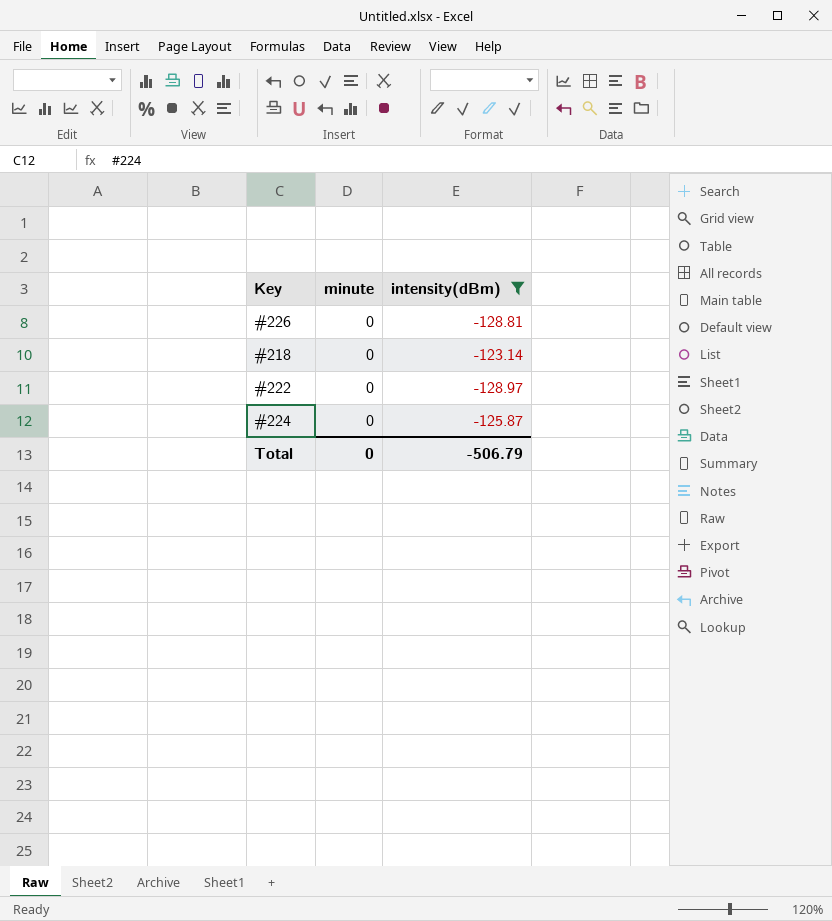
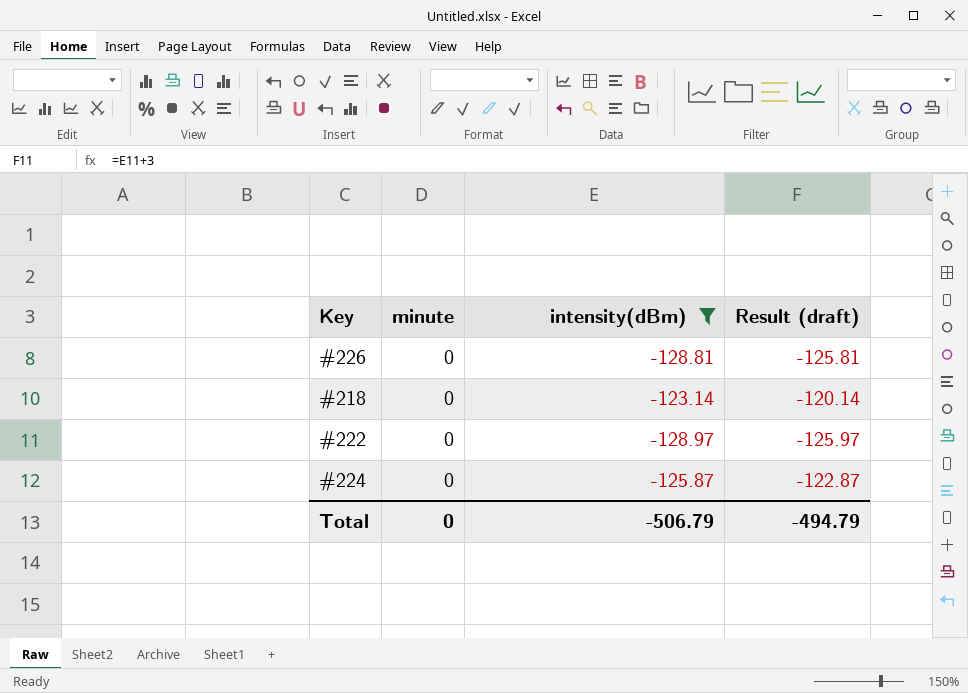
column Result (draft) | formula: none -> [intensity(dBm)] + 3

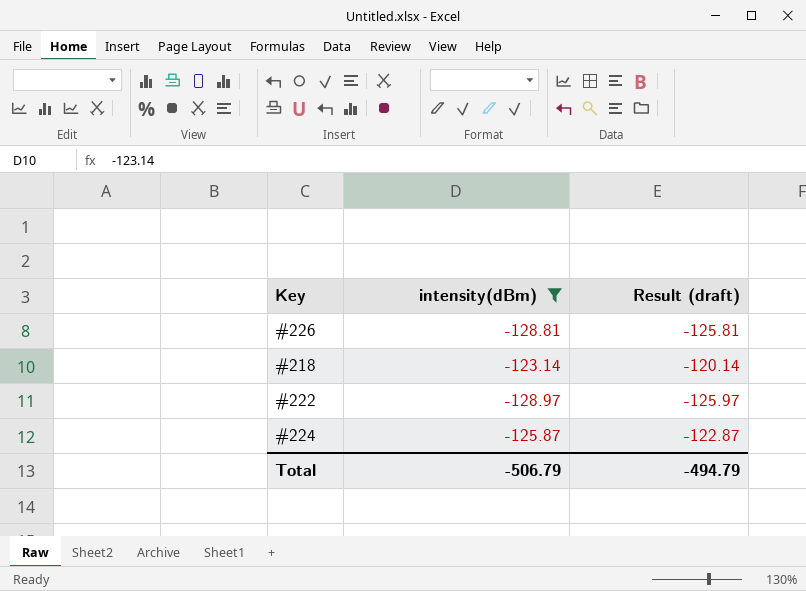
column minute | position: 2 -> none

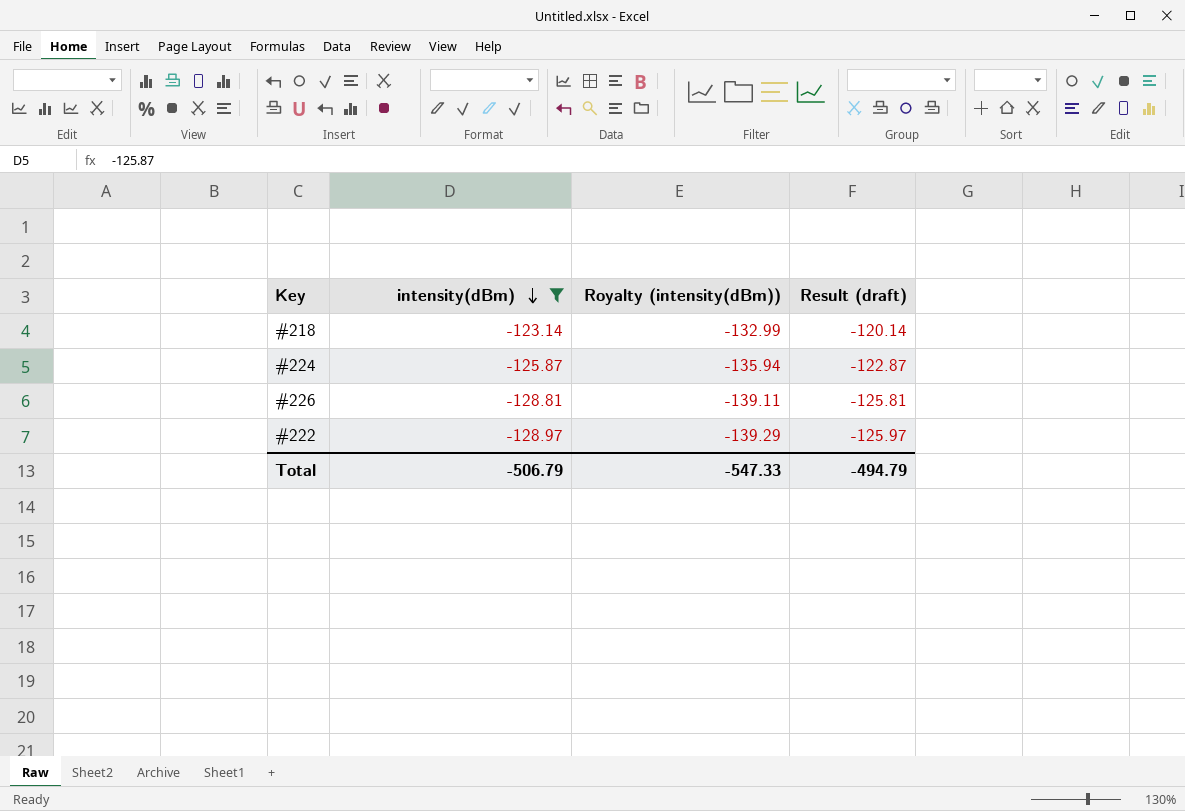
row order: none -> intensity(dBm) descending
column Royalty (intensity(dBm)) | formula: none -> [intensity(dBm)] * 1.08

